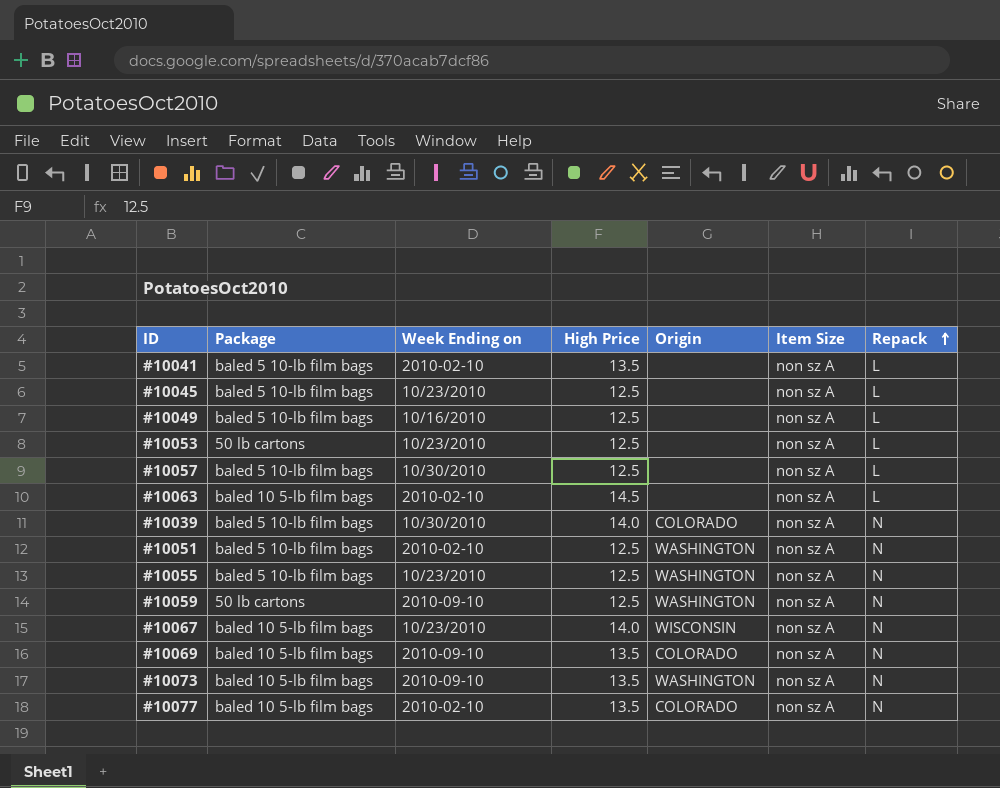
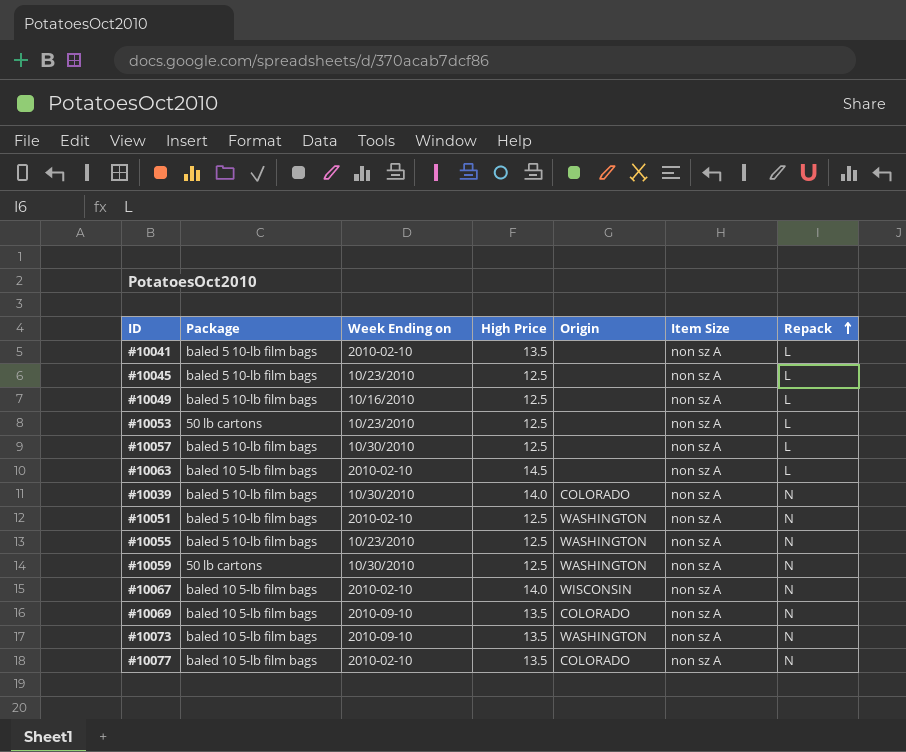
#10059 | Week Ending on: 2010-09-10 -> 10/30/2010
#10067 | Week Ending on: 10/23/2010 -> 2010-02-10

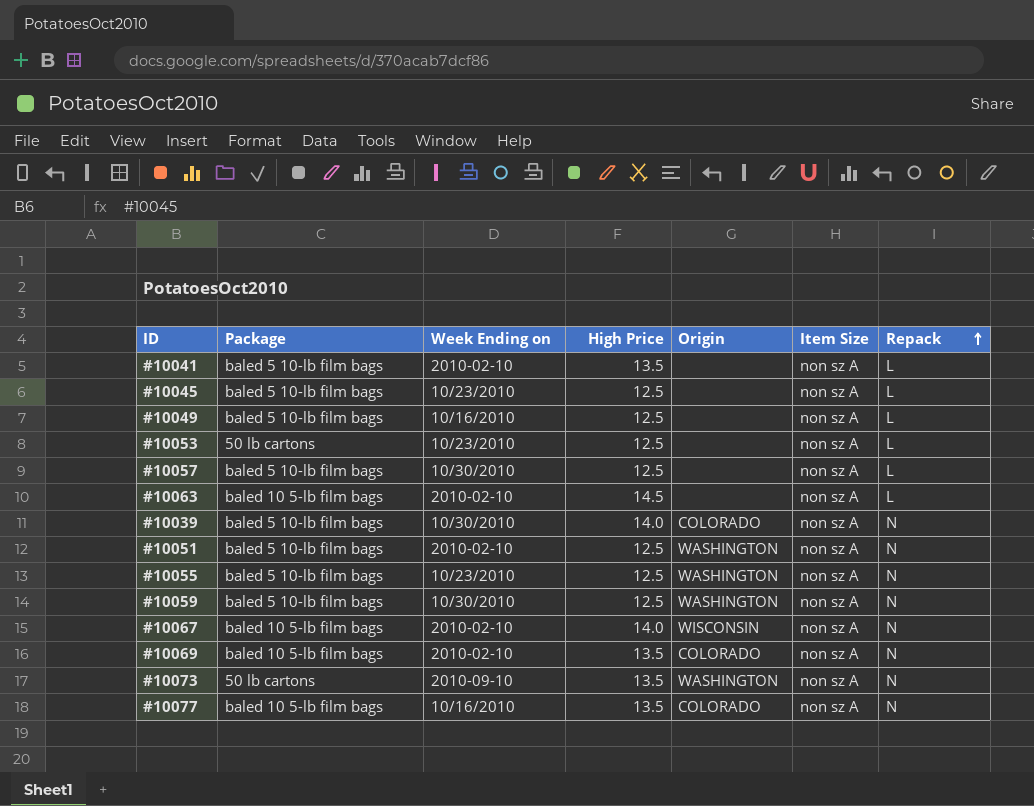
#10059 | Package: 50 lb cartons -> baled 5 10-lb film bags
#10069 | Week Ending on: 2010-09-10 -> 2010-02-10
#10073 | Package: baled 10 5-lb film bags -> 50 lb cartons
#10077 | Week Ending on: 2010-02-10 -> 10/16/2010

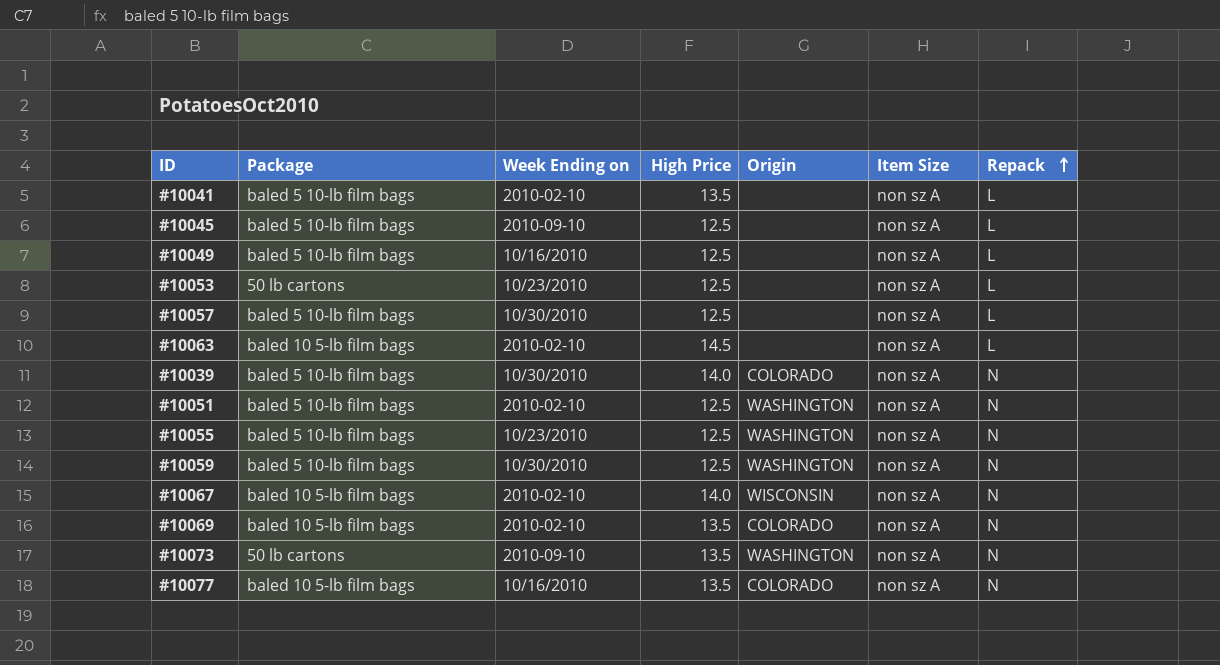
#10045 | Week Ending on: 10/23/2010 -> 2010-09-10

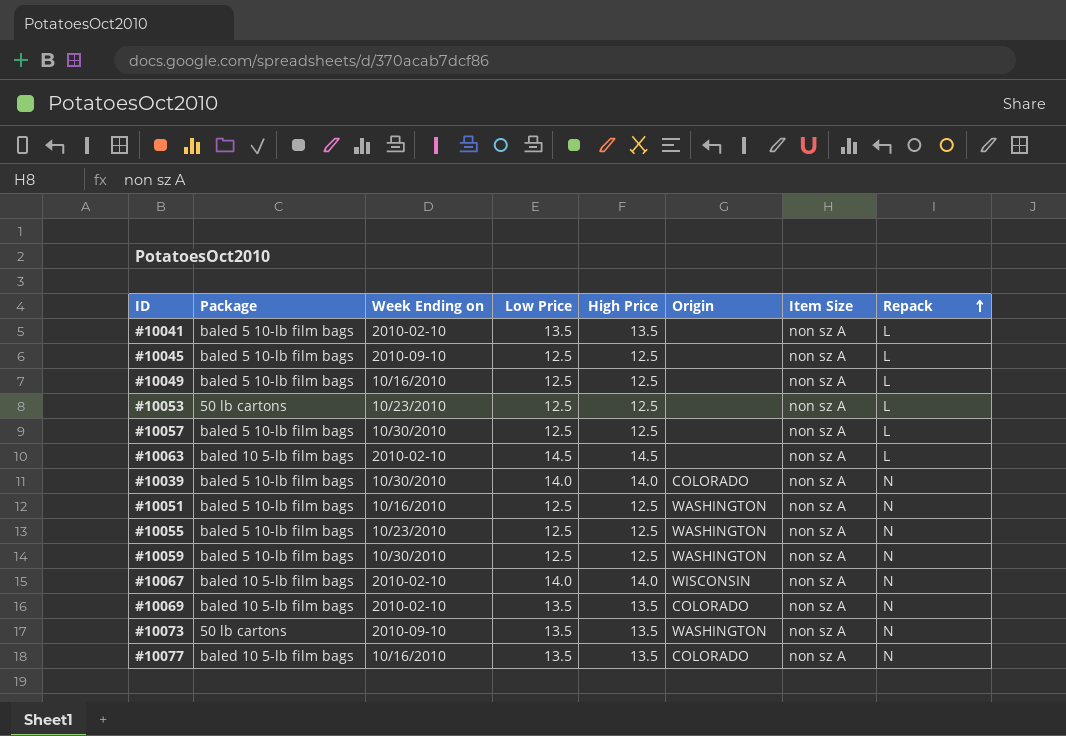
column Low Price | position: none -> 4
#10051 | Week Ending on: 2010-02-10 -> 10/16/2010

